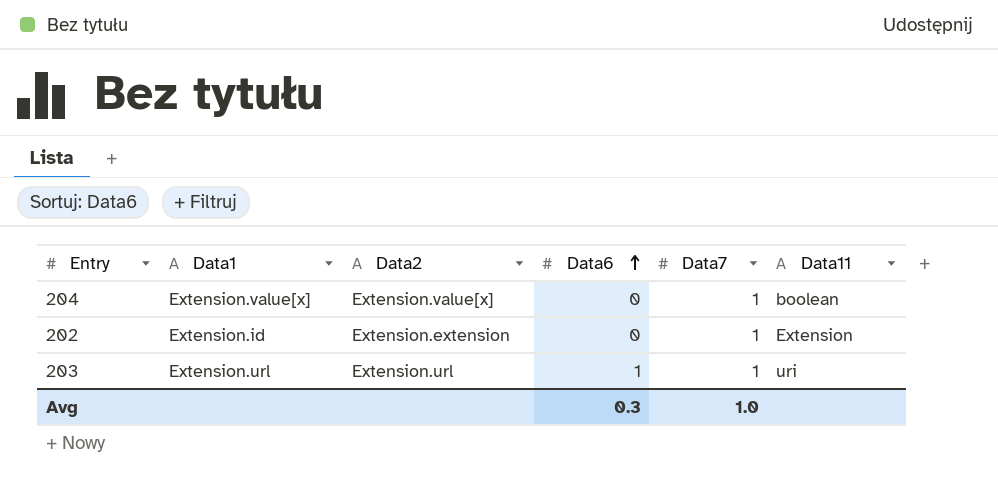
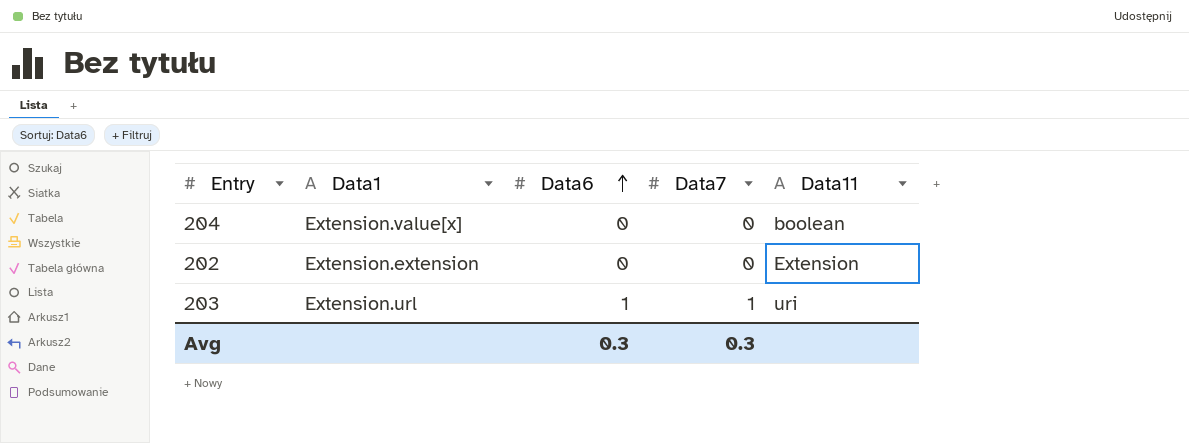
column Data2 | position: 3 -> none
204 | Data7: 1 -> 0
202 | Data1: Extension.id -> Extension.extension
202 | Data7: 1 -> 0
Avg | Data7: 1.0 -> 0.3

